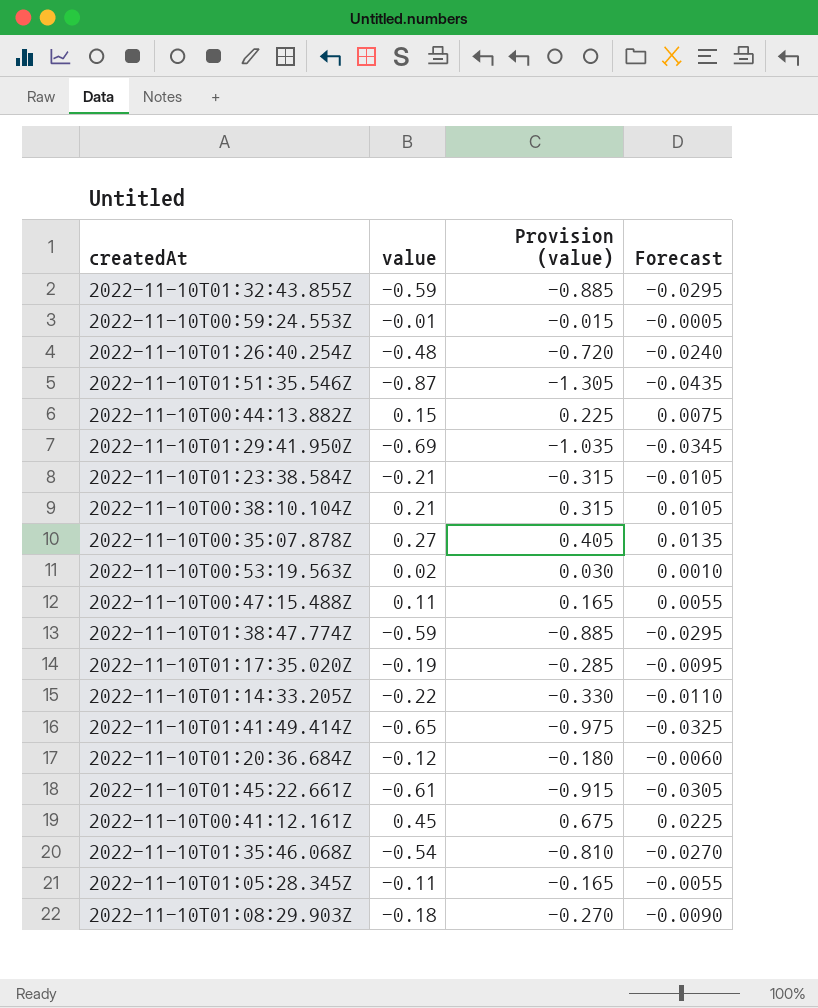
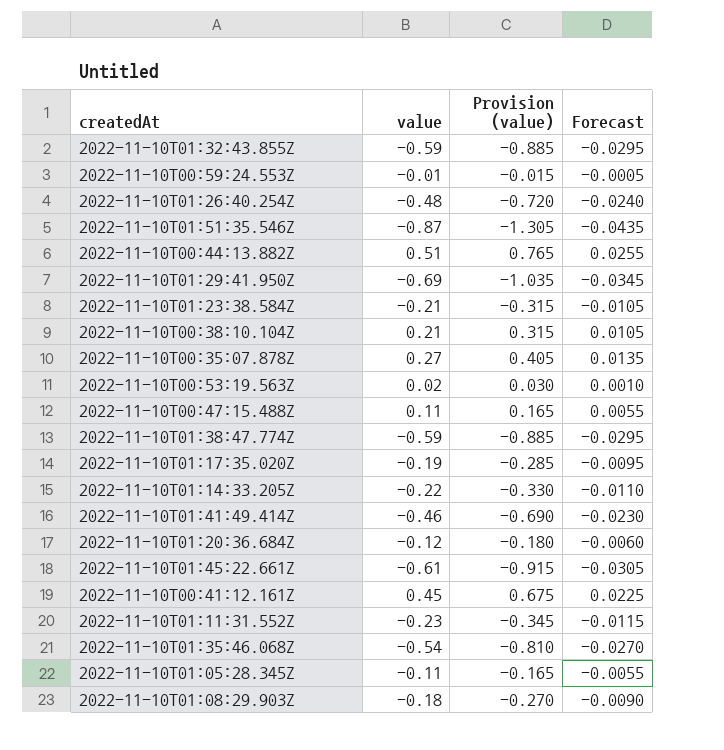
2022-11-10T00:44:13.882Z | value: 0.15 -> 0.51
2022-11-10T00:44:13.882Z | Provision (value): 0.225 -> 0.765
2022-11-10T00:44:13.882Z | Forecast: 0.0075 -> 0.0255
2022-11-10T01:41:49.414Z | value: -0.65 -> -0.46
2022-11-10T01:41:49.414Z | Provision (value): -0.975 -> -0.690
2022-11-10T01:41:49.414Z | Forecast: -0.0325 -> -0.0230
row 2022-11-10T01:11:31.552Z: none -> -0.23 | -0.345 | -0.0115

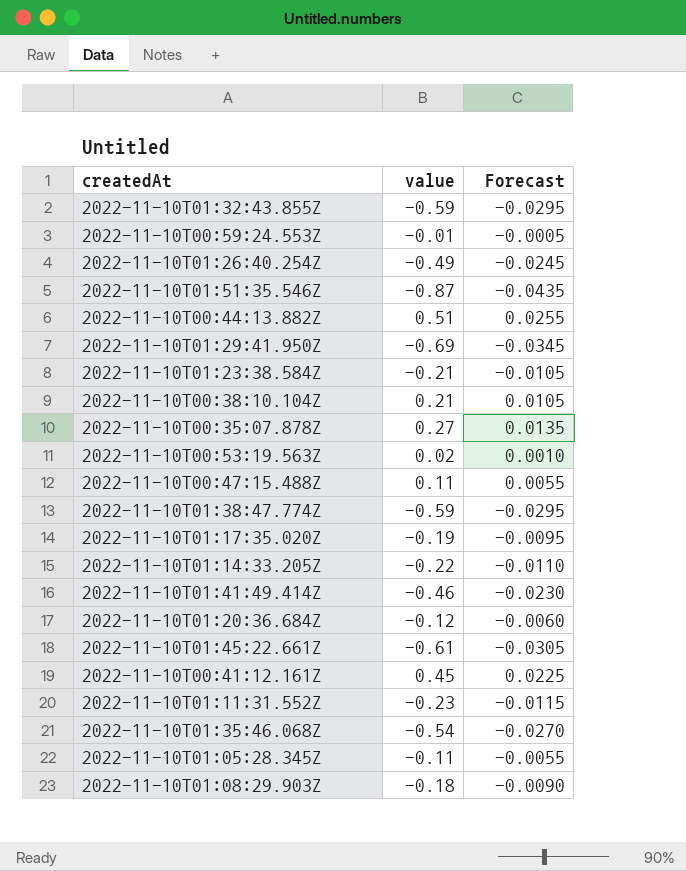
column Provision (value) | formula: [value] * 1.5 -> none
2022-11-10T01:26:40.254Z | value: -0.48 -> -0.49
2022-11-10T01:26:40.254Z | Forecast: -0.0240 -> -0.0245

